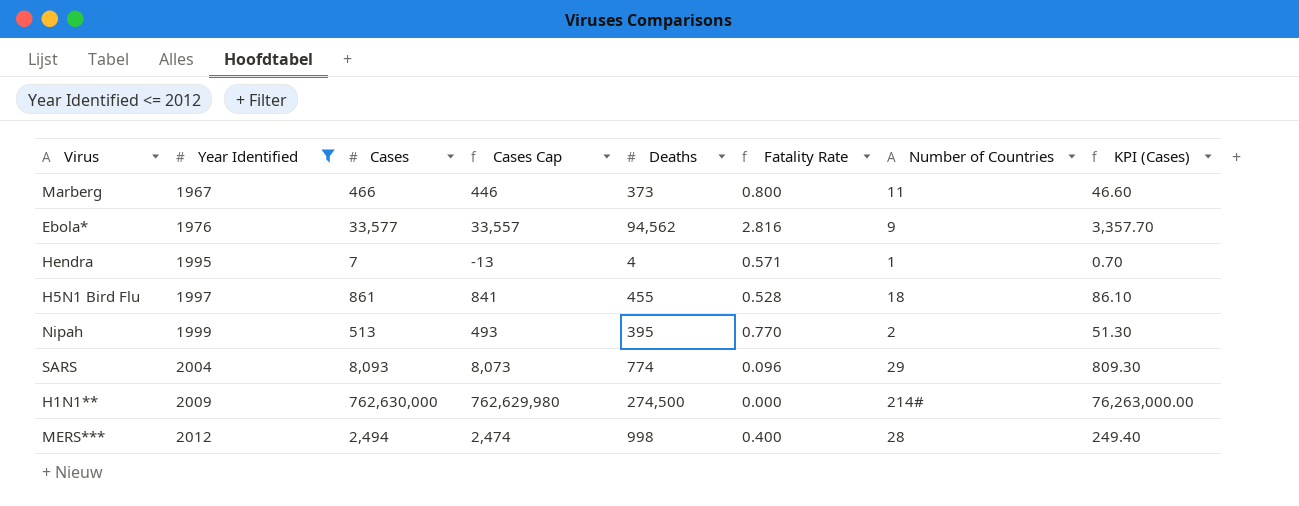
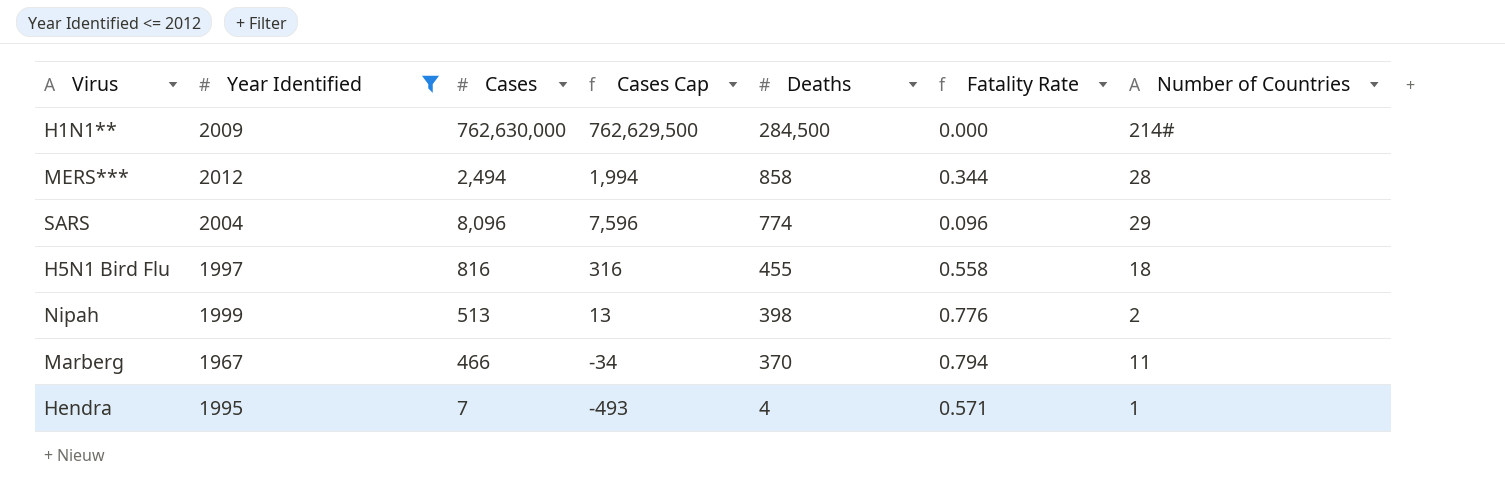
row order: Year Identified ascending -> Deaths descending
column KPI (Cases) | formula: [Cases] * 0.1 -> none
column Cases Cap | formula: [Cases] - 20 -> [Cases] - 500
row Ebola*: 1976 | 33,577 | 33,557 | 94,562 | 2.816 | 9 | 3,357.70 -> none
H1N1** | Deaths: 274,500 -> 284,500
MERS*** | Deaths: 998 -> 858
MERS*** | Fatality Rate: 0.400 -> 0.344
SARS | Cases: 8,093 -> 8,096
H5N1 Bird Flu | Cases: 861 -> 816
H5N1 Bird Flu | Fatality Rate: 0.528 -> 0.558
Nipah | Deaths: 395 -> 398
Nipah | Fatality Rate: 0.770 -> 0.776
Marberg | Deaths: 373 -> 370
Marberg | Fatality Rate: 0.800 -> 0.794

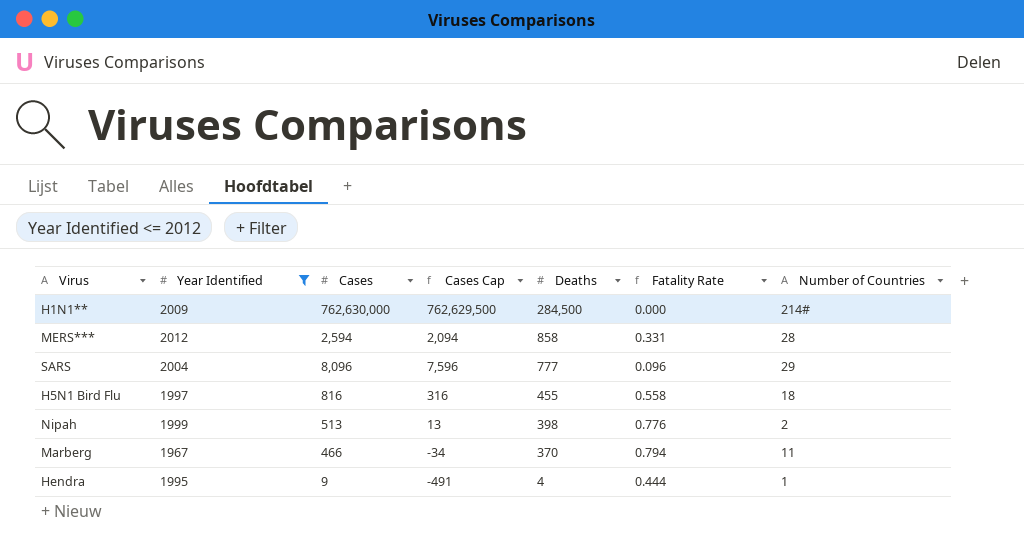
MERS*** | Cases: 2,494 -> 2,594
MERS*** | Cases Cap: 1,994 -> 2,094
MERS*** | Fatality Rate: 0.344 -> 0.331
SARS | Deaths: 774 -> 777
Hendra | Cases: 7 -> 9
Hendra | Cases Cap: -493 -> -491
Hendra | Fatality Rate: 0.571 -> 0.444

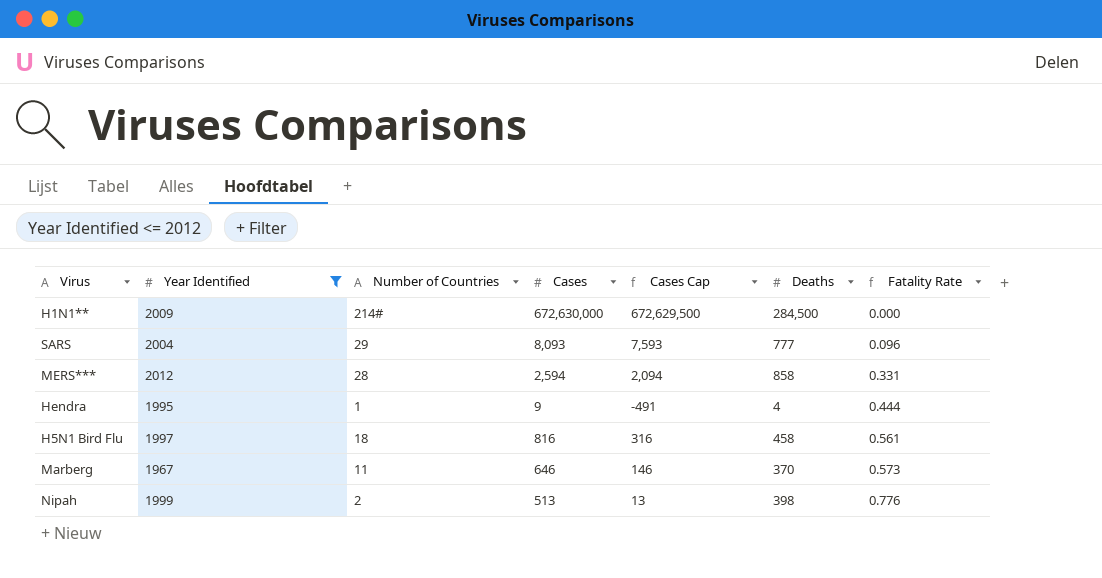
row order: Deaths descending -> Fatality Rate ascending
column Number of Countries | position: 7 -> 3
H1N1** | Cases: 762,630,000 -> 672,630,000
H1N1** | Cases Cap: 762,629,500 -> 672,629,500
SARS | Cases: 8,096 -> 8,093
SARS | Cases Cap: 7,596 -> 7,593
H5N1 Bird Flu | Deaths: 455 -> 458
H5N1 Bird Flu | Fatality Rate: 0.558 -> 0.561
Marberg | Cases: 466 -> 646
Marberg | Cases Cap: -34 -> 146
Marberg | Fatality Rate: 0.794 -> 0.573

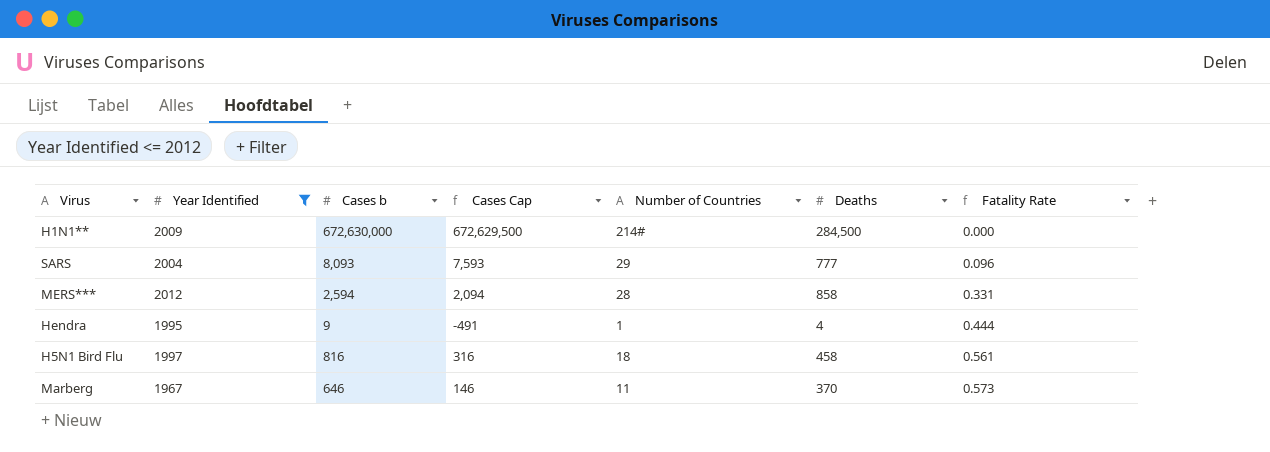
column name: Cases -> Cases b
column Number of Countries | position: 3 -> 5
row Nipah: 1999 | 2 | 513 | 13 | 398 | 0.776 -> none

